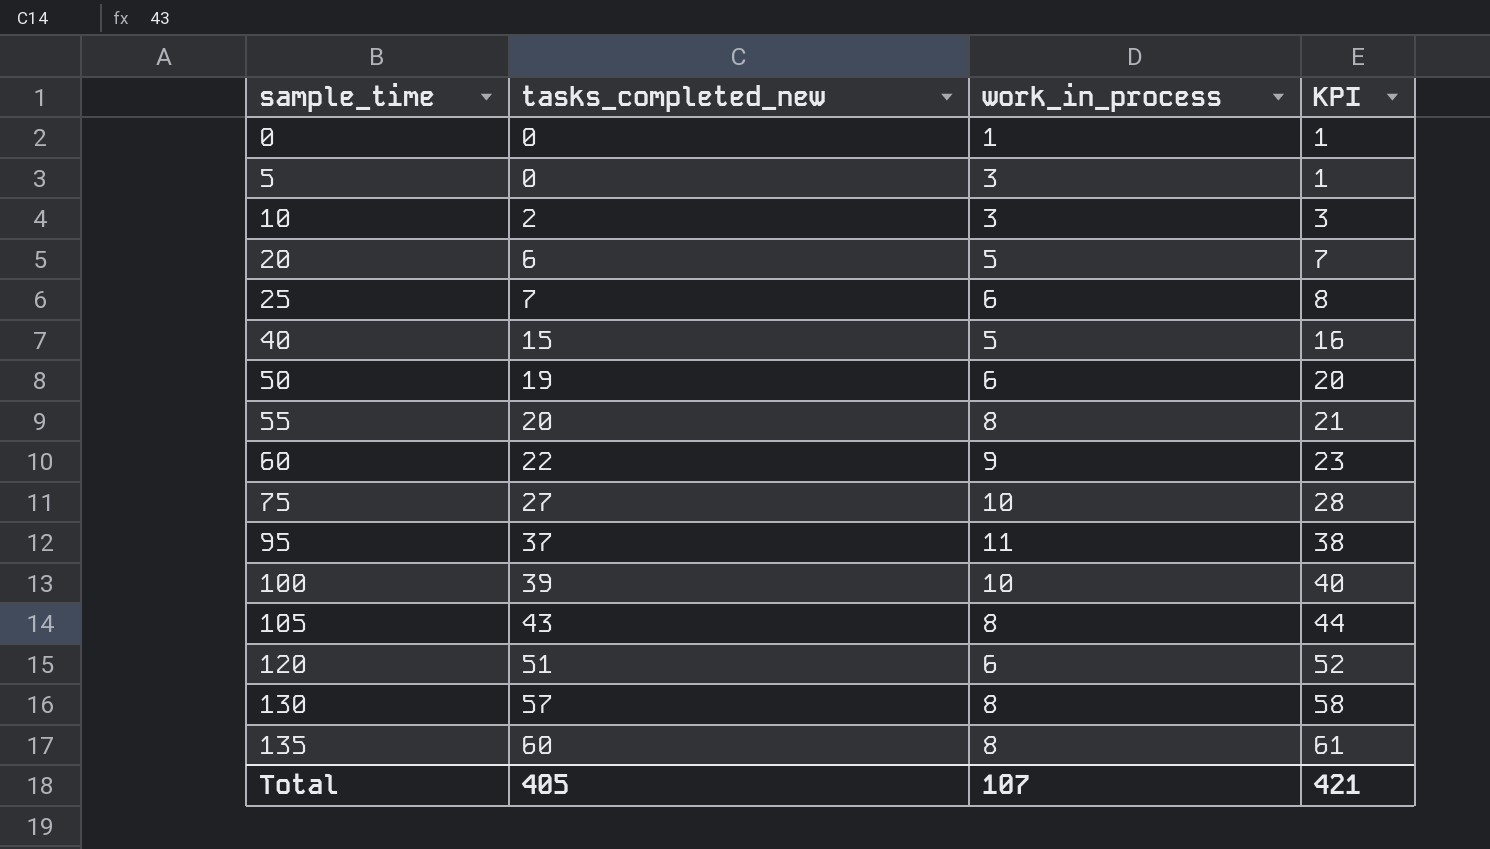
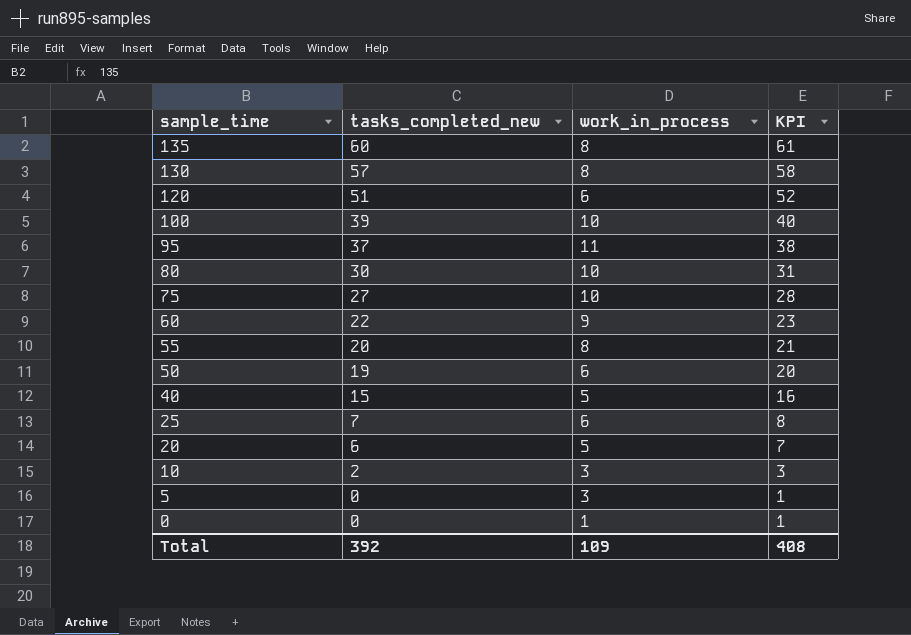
row order: sample_time ascending -> sample_time descending
row 105: 43 | 8 | 44 -> none
row 80: none -> 30 | 10 | 31
Total | tasks_completed_new: 405 -> 392
Total | work_in_process: 107 -> 109
Total | KPI: 421 -> 408

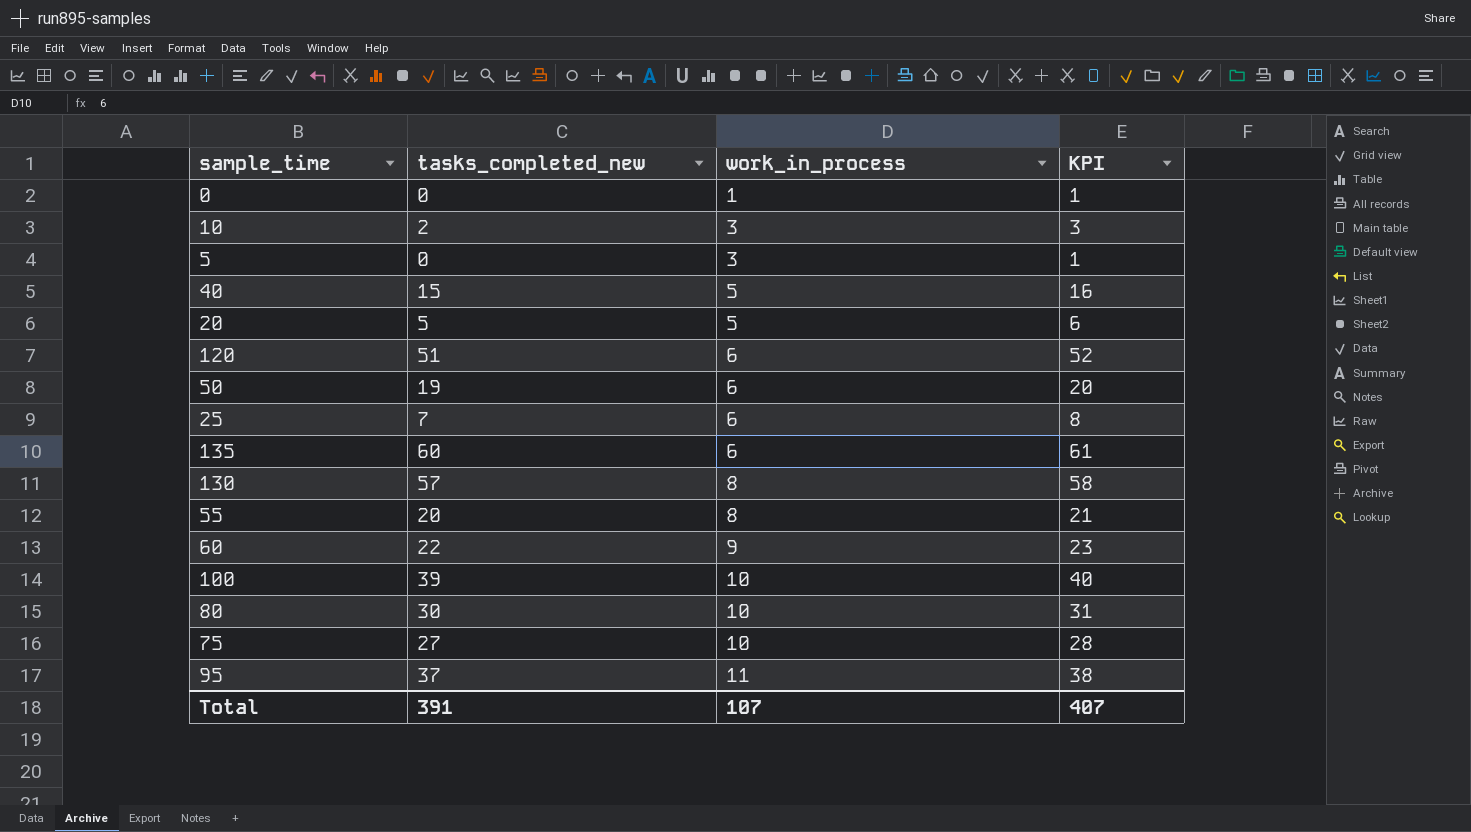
row order: sample_time descending -> work_in_process ascending
20 | tasks_completed_new: 6 -> 5
20 | KPI: 7 -> 6
135 | work_in_process: 8 -> 6
Total | tasks_completed_new: 392 -> 391
Total | work_in_process: 109 -> 107
Total | KPI: 408 -> 407

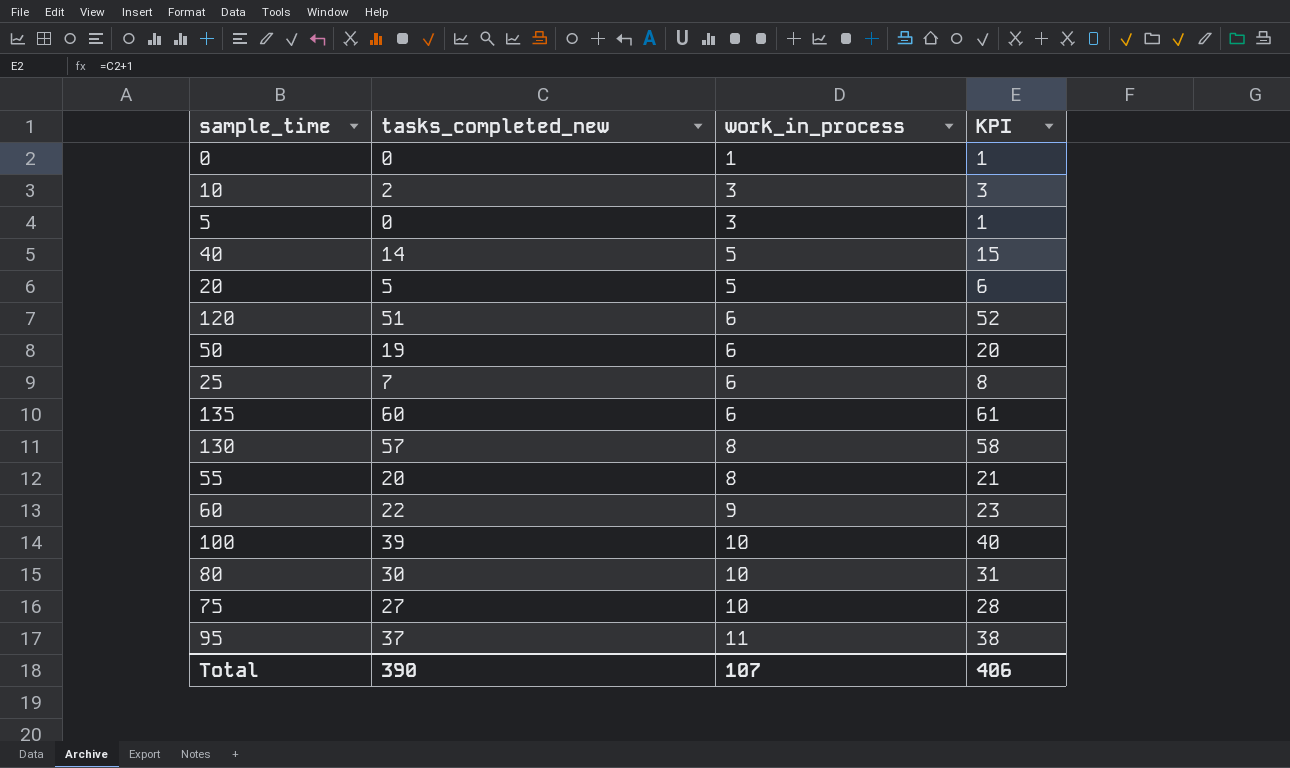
40 | tasks_completed_new: 15 -> 14
40 | KPI: 16 -> 15
Total | tasks_completed_new: 391 -> 390
Total | KPI: 407 -> 406

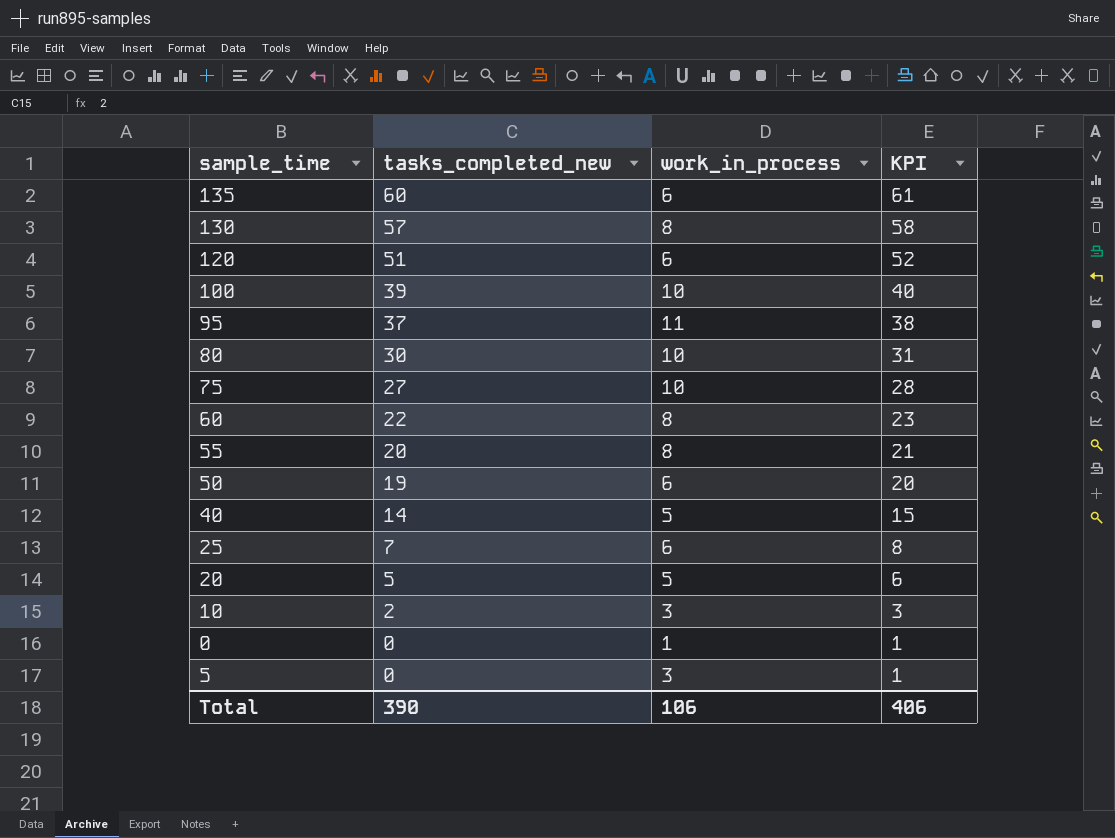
row order: work_in_process ascending -> tasks_completed_new descending
60 | work_in_process: 9 -> 8
Total | work_in_process: 107 -> 106

